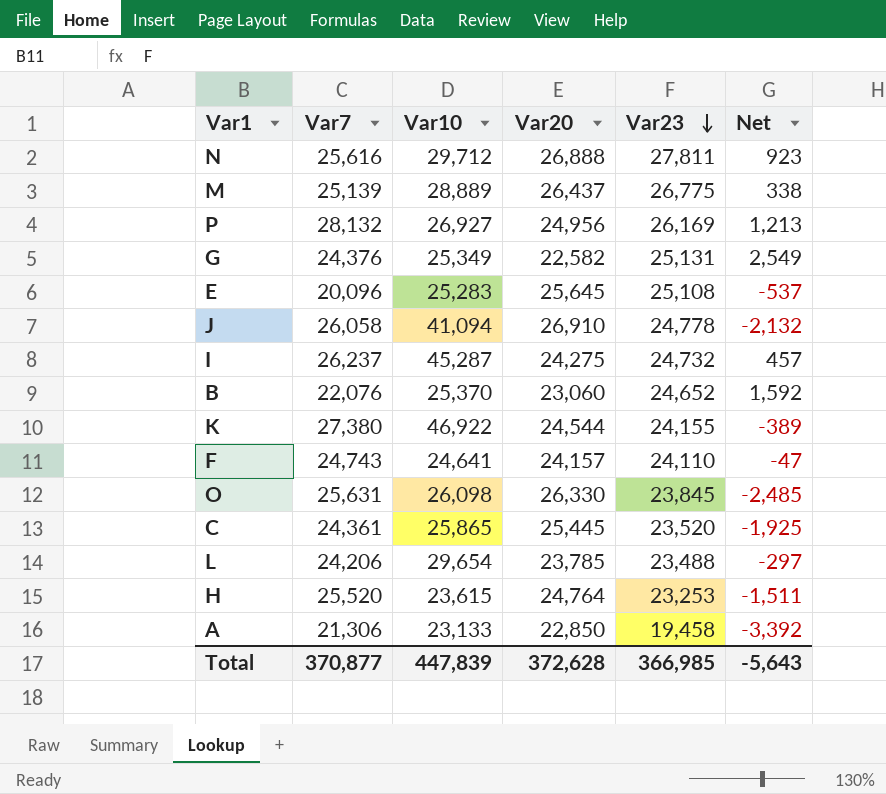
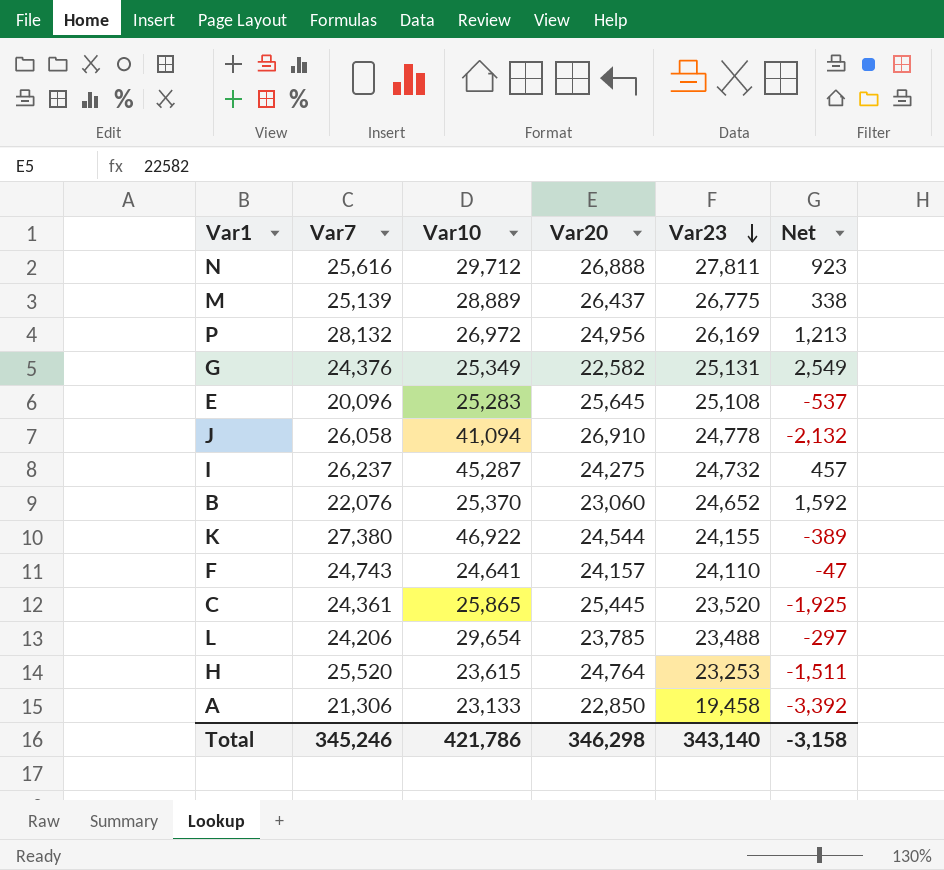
row O: 25,631 | 26,098 | 26,330 | 23,845 | -2,485 -> none
P | Var10: 26,927 -> 26,972
Total | Var7: 370,877 -> 345,246
Total | Var10: 447,839 -> 421,786
Total | Var20: 372,628 -> 346,298
Total | Var23: 366,985 -> 343,140
Total | Net: -5,643 -> -3,158

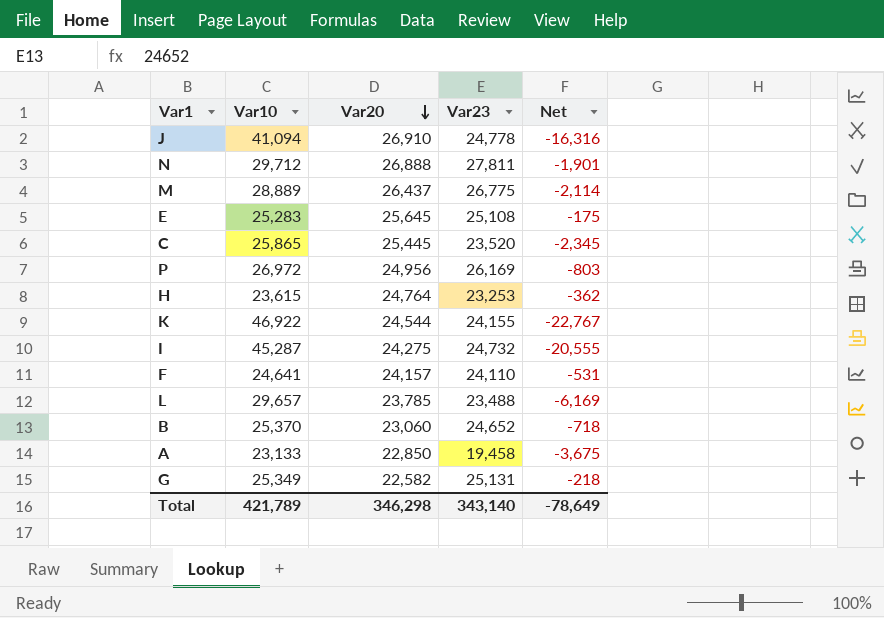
row order: Var23 descending -> Var20 descending
column Var7 | position: 2 -> none
column Net | formula: [Var23] - [Var20] -> [Var23] - [Var10]
L | Var10: 29,654 -> 29,657
Total | Var10: 421,786 -> 421,789
Total | Net: -3,158 -> -78,649

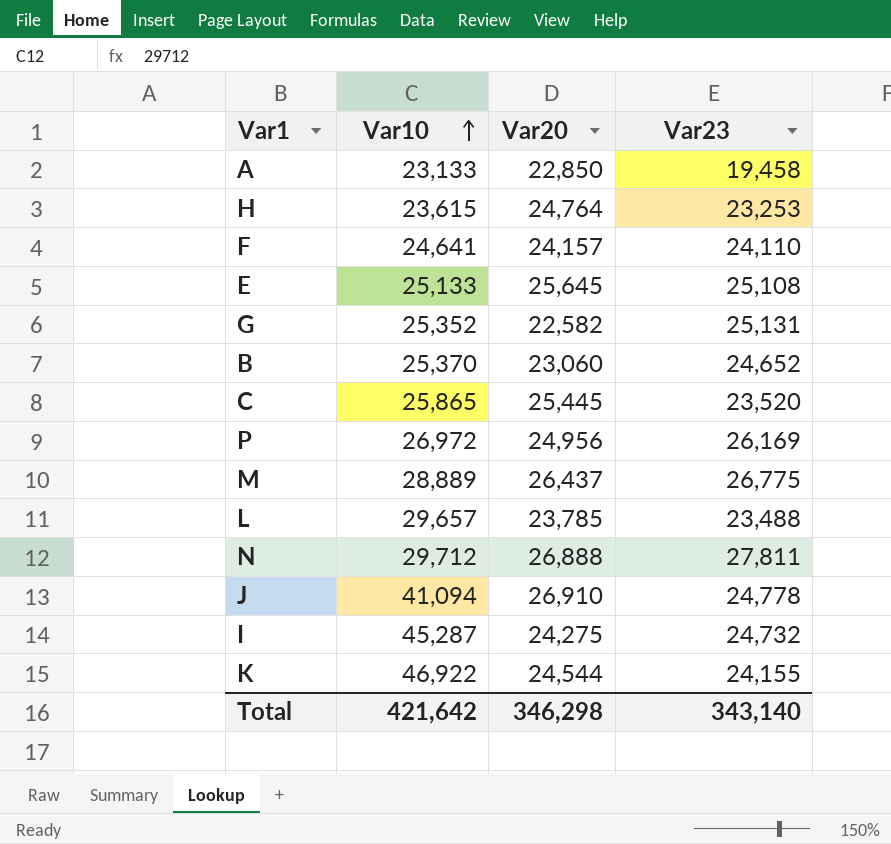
row order: Var20 descending -> Var10 ascending
column Net | formula: [Var23] - [Var10] -> none
E | Var10: 25,283 -> 25,133
G | Var10: 25,349 -> 25,352
Total | Var10: 421,789 -> 421,642

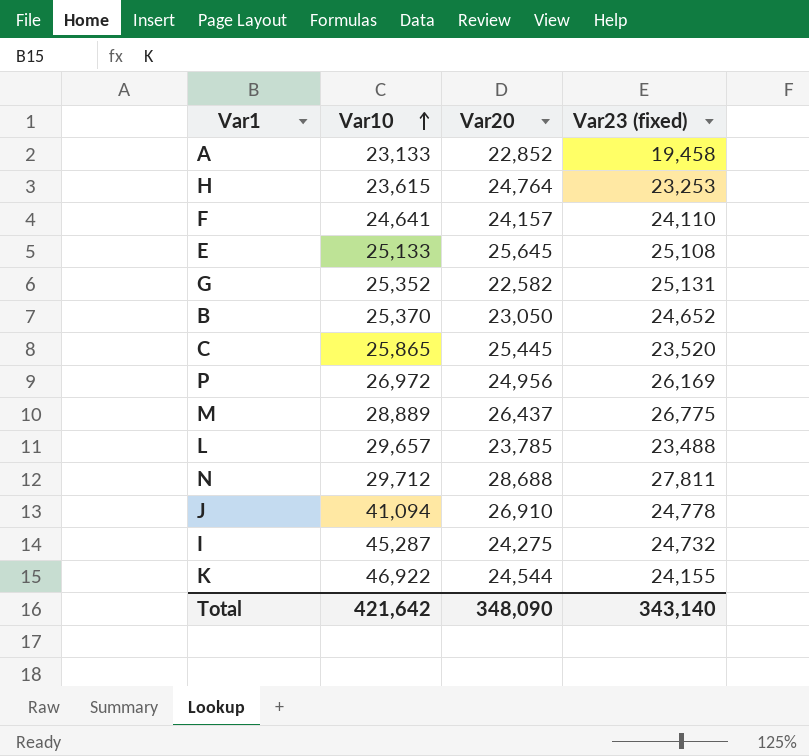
column name: Var23 -> Var23 (fixed)
A | Var20: 22,850 -> 22,852
B | Var20: 23,060 -> 23,050
N | Var20: 26,888 -> 28,688
Total | Var20: 346,298 -> 348,090

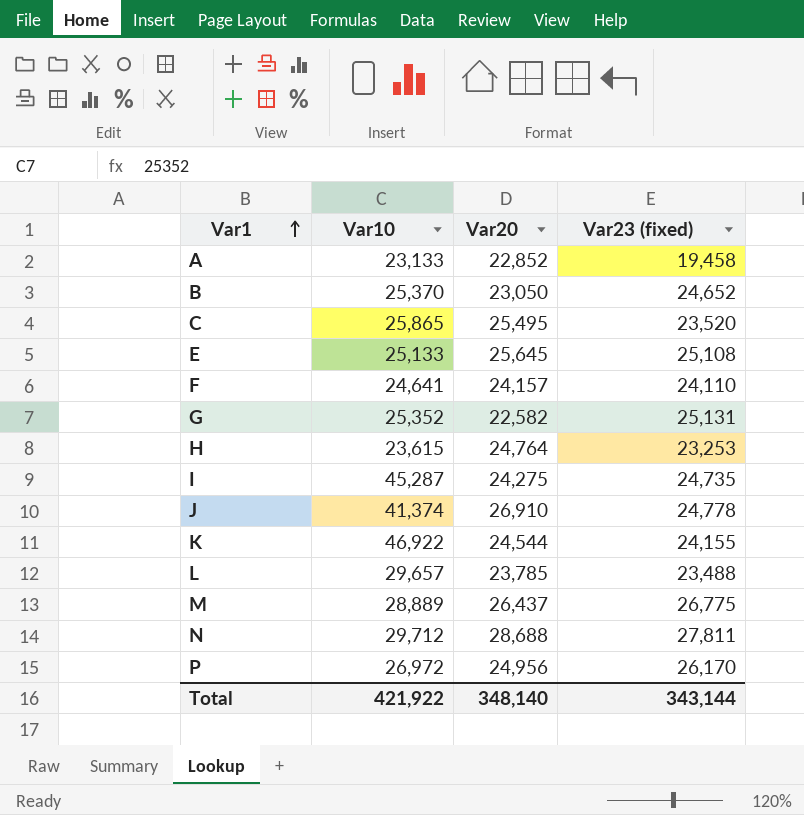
row order: Var10 ascending -> Var1 ascending
C | Var20: 25,445 -> 25,495
I | Var23 (fixed): 24,732 -> 24,735
J | Var10: 41,094 -> 41,374
P | Var23 (fixed): 26,169 -> 26,170
Total | Var10: 421,642 -> 421,922
Total | Var20: 348,090 -> 348,140
Total | Var23 (fixed): 343,140 -> 343,144

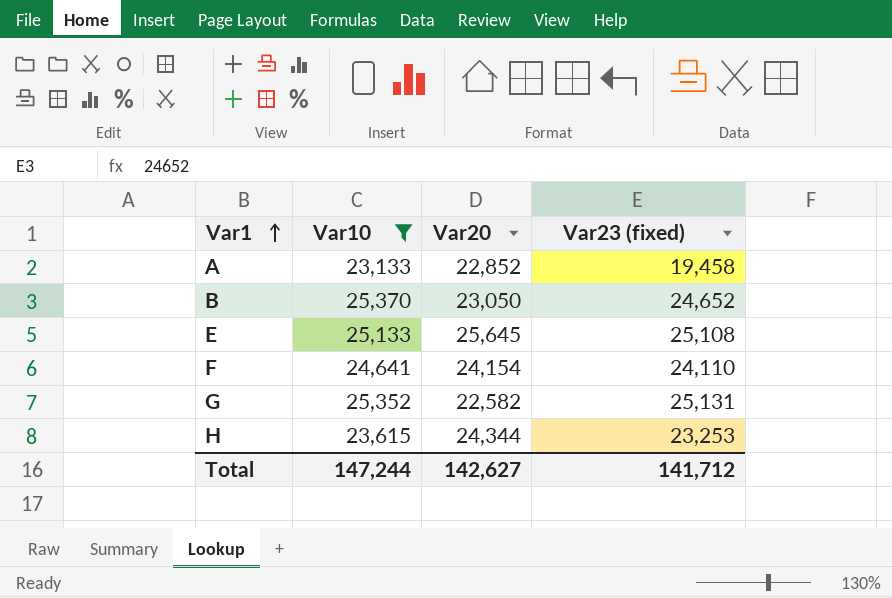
filter: none -> Var10 <= 25,370
F | Var20: 24,157 -> 24,154
H | Var20: 24,764 -> 24,344
Total | Var10: 421,922 -> 147,244
Total | Var20: 348,140 -> 142,627
Total | Var23 (fixed): 343,144 -> 141,712

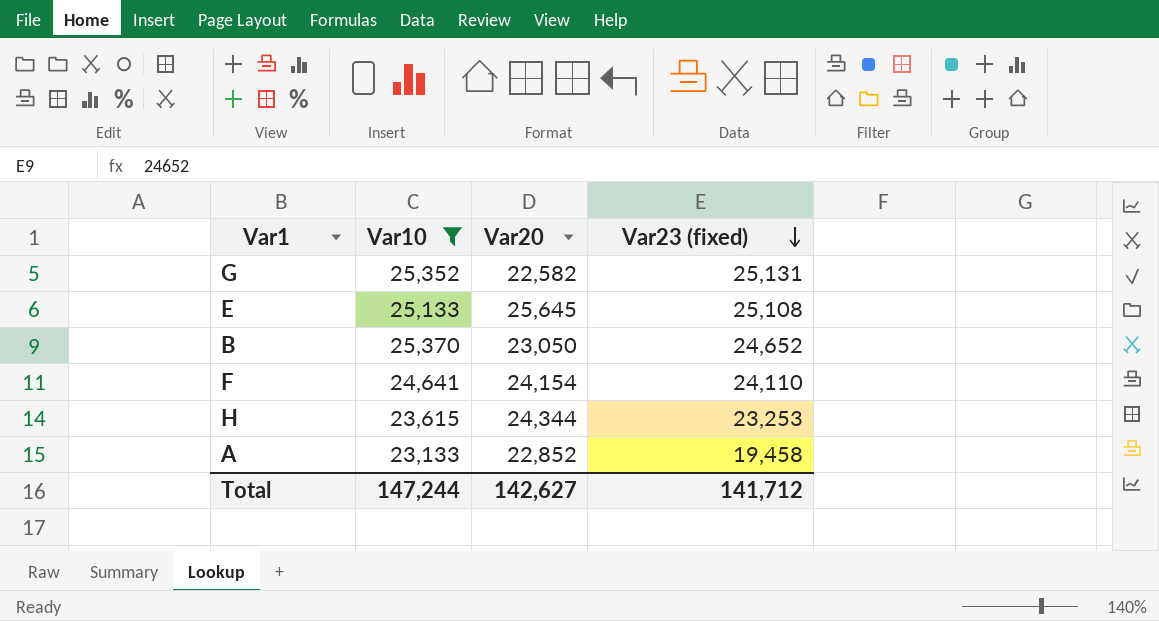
row order: Var1 ascending -> Var23 (fixed) descending

